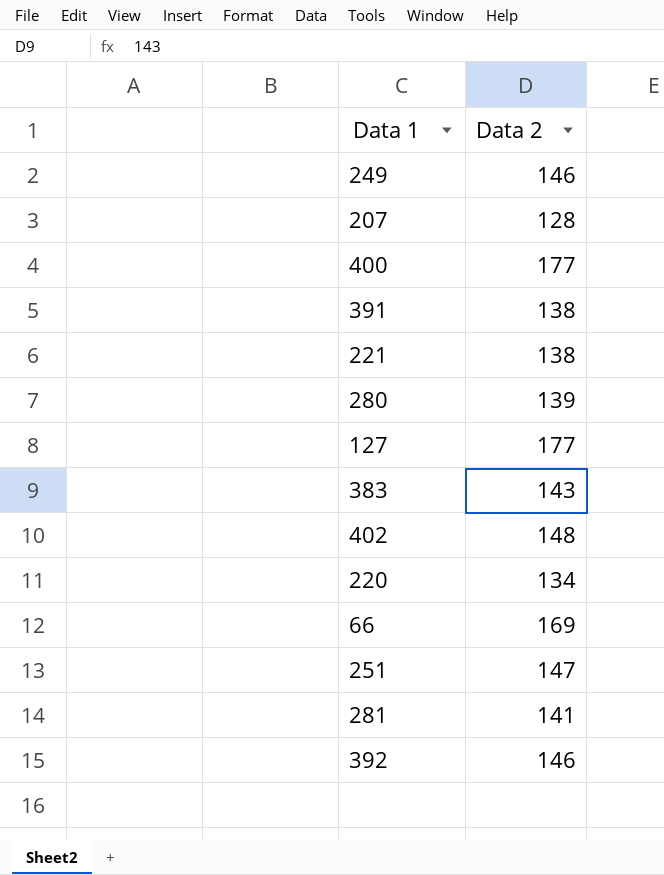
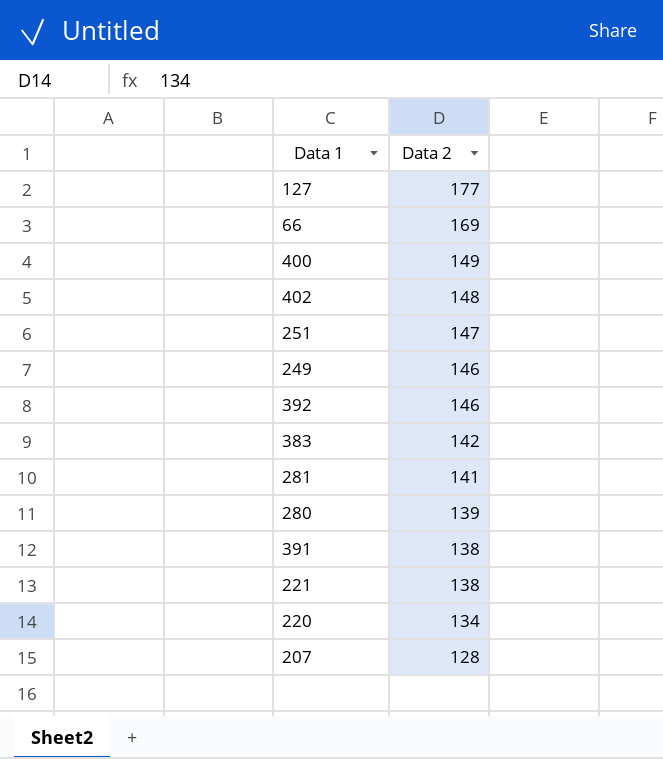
row order: none -> Data 2 descending
400 | Data 2: 177 -> 149
383 | Data 2: 143 -> 142

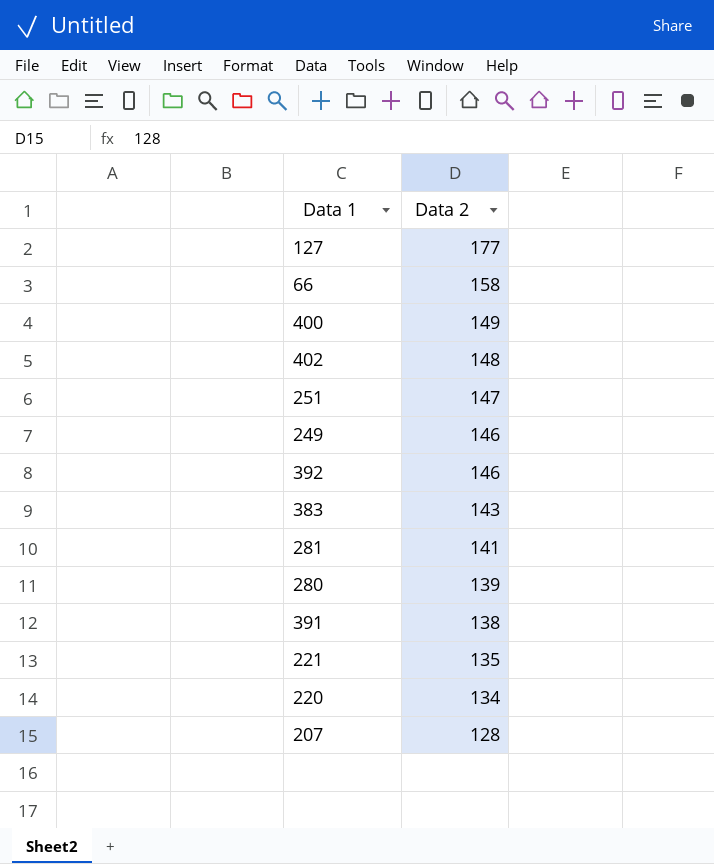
66 | Data 2: 169 -> 158
383 | Data 2: 142 -> 143
221 | Data 2: 138 -> 135

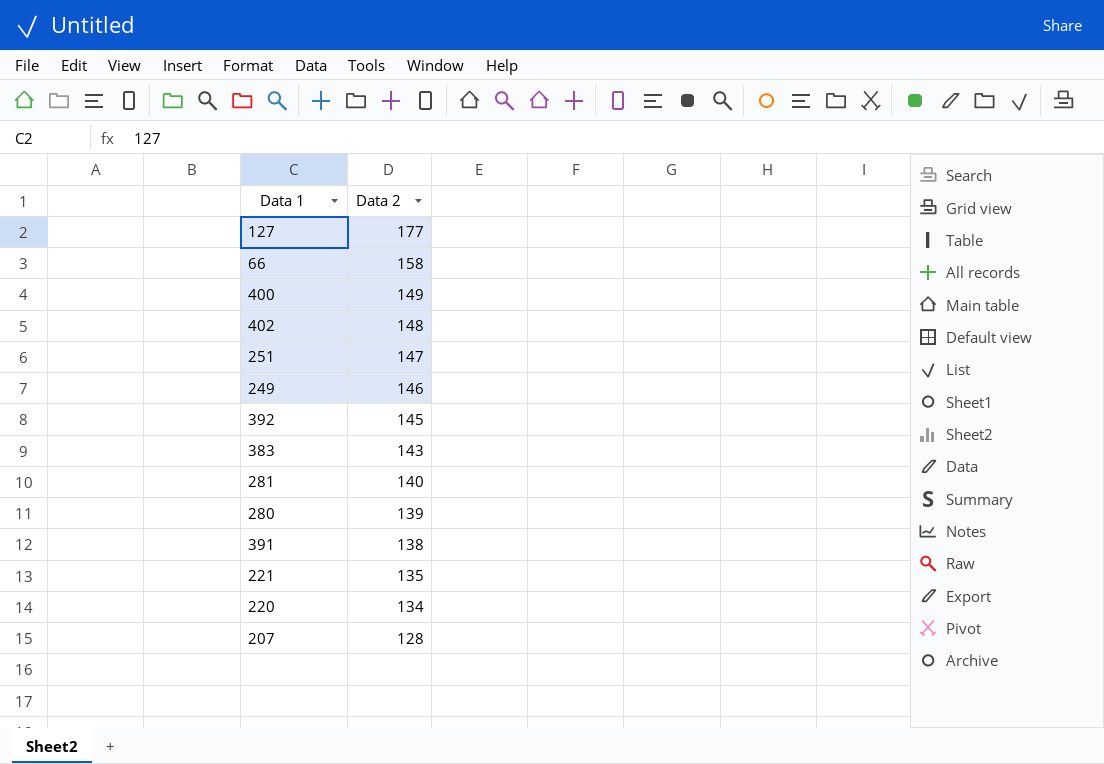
392 | Data 2: 146 -> 145
281 | Data 2: 141 -> 140

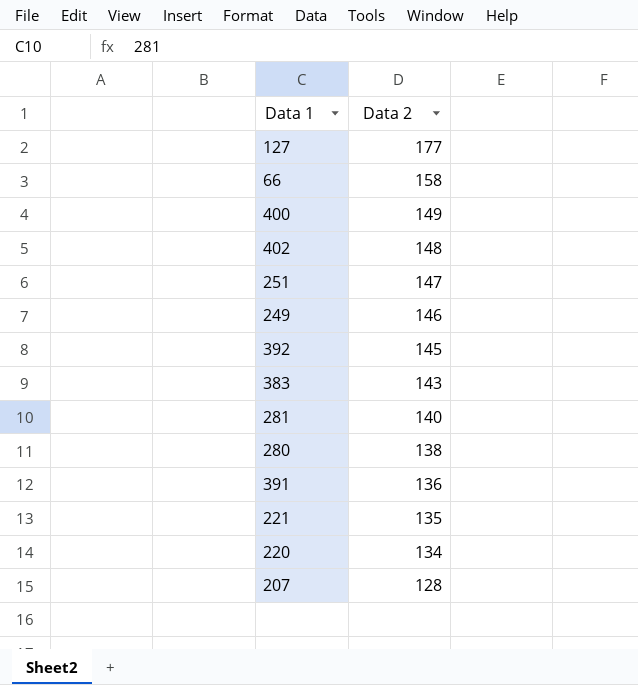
280 | Data 2: 139 -> 138
391 | Data 2: 138 -> 136

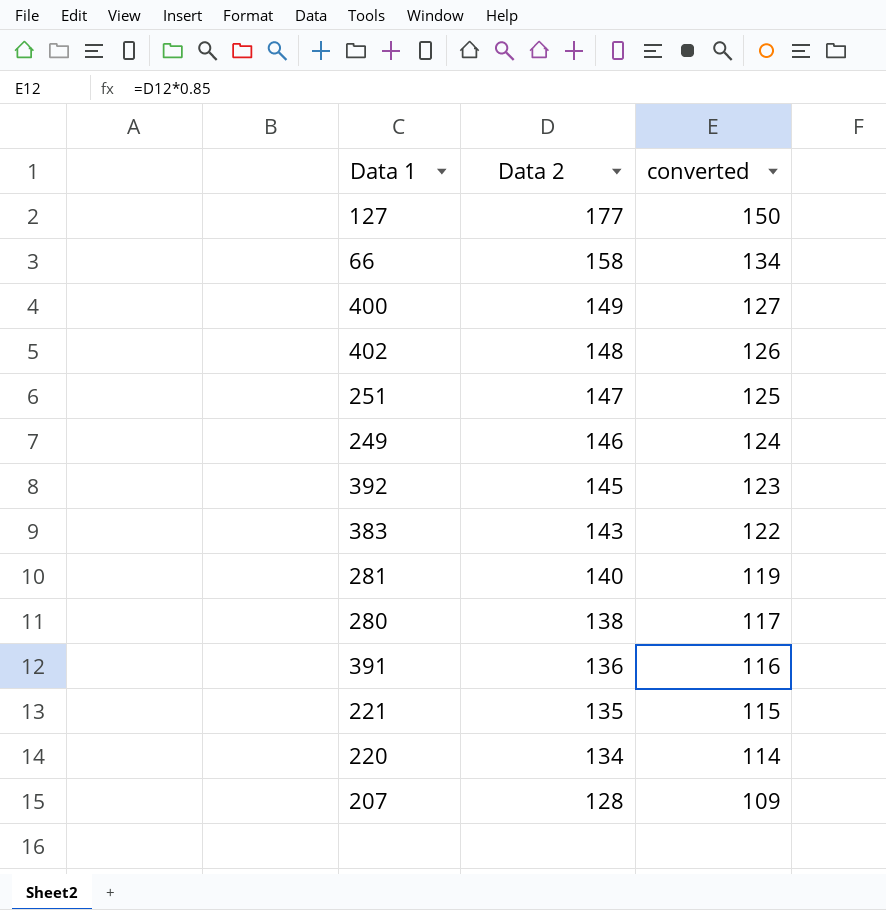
column converted | formula: none -> [Data 2] * 0.85

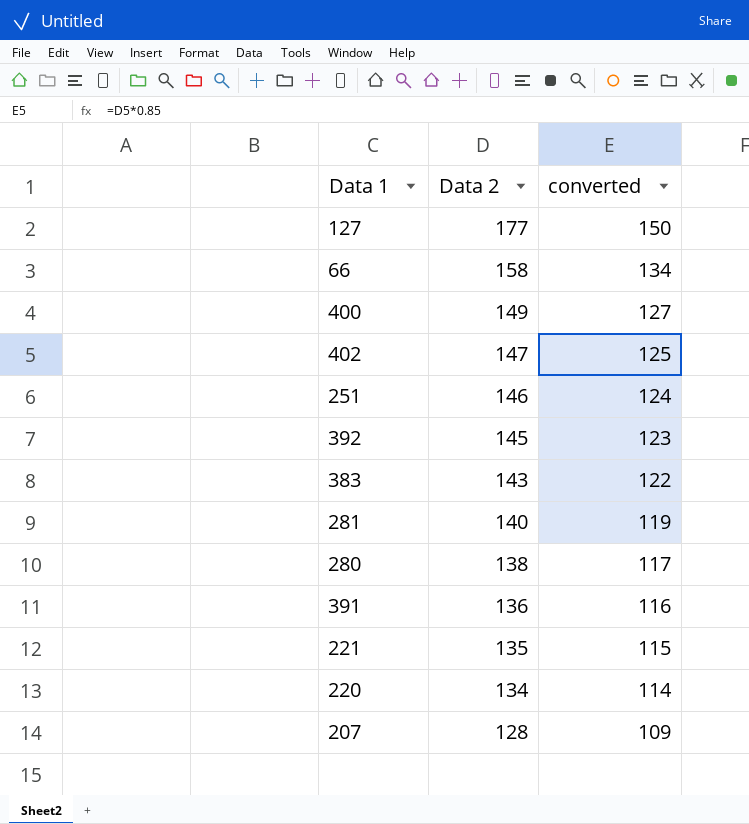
row 249: 146 | 124 -> none
402 | Data 2: 148 -> 147
402 | converted: 126 -> 125
251 | Data 2: 147 -> 146
251 | converted: 125 -> 124

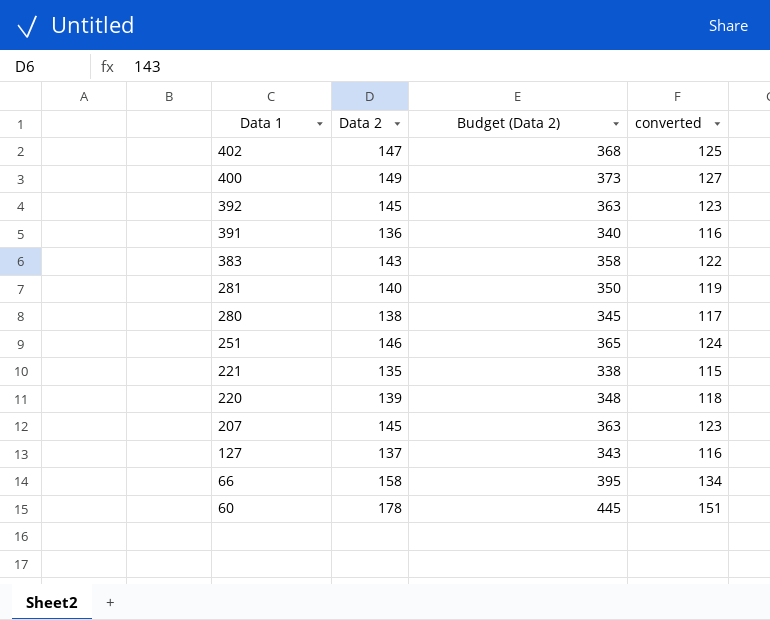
row order: Data 2 descending -> Data 1 descending
column Budget (Data 2) | formula: none -> [Data 2] * 2.5
220 | Data 2: 134 -> 139
220 | converted: 114 -> 118
207 | Data 2: 128 -> 145
207 | converted: 109 -> 123
127 | Data 2: 177 -> 137
127 | converted: 150 -> 116
row 60: none -> 178 | 445 | 151

